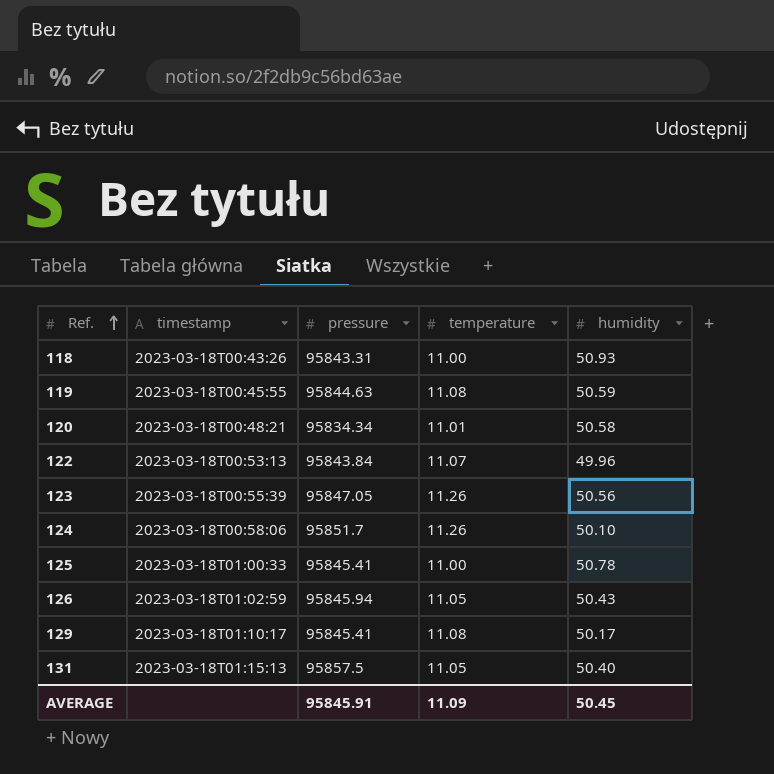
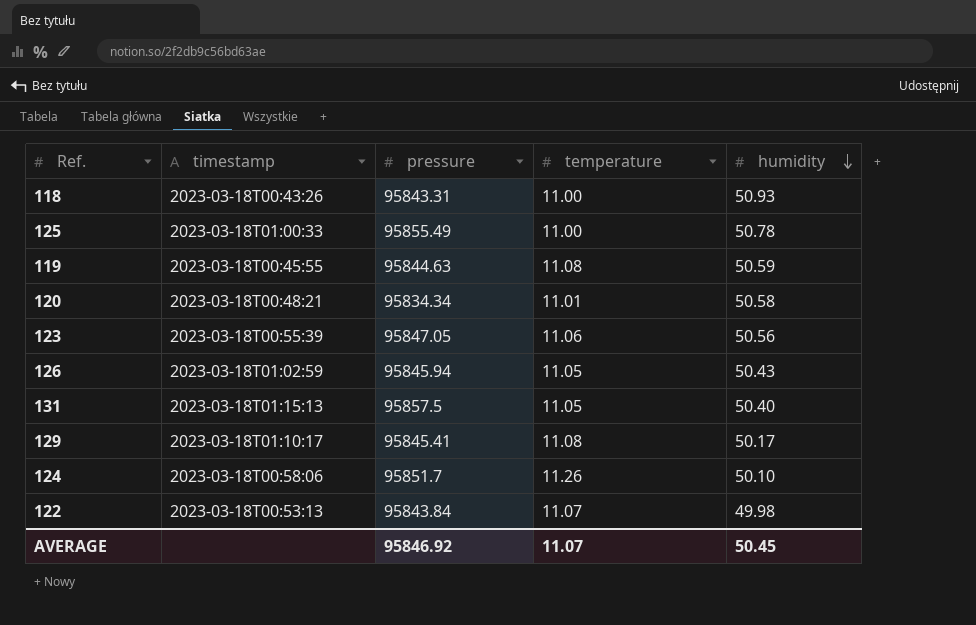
row order: Ref. ascending -> humidity descending
125 | pressure: 95845.41 -> 95855.49
123 | temperature: 11.26 -> 11.06
122 | humidity: 49.96 -> 49.98
AVERAGE | pressure: 95845.91 -> 95846.92
AVERAGE | temperature: 11.09 -> 11.07

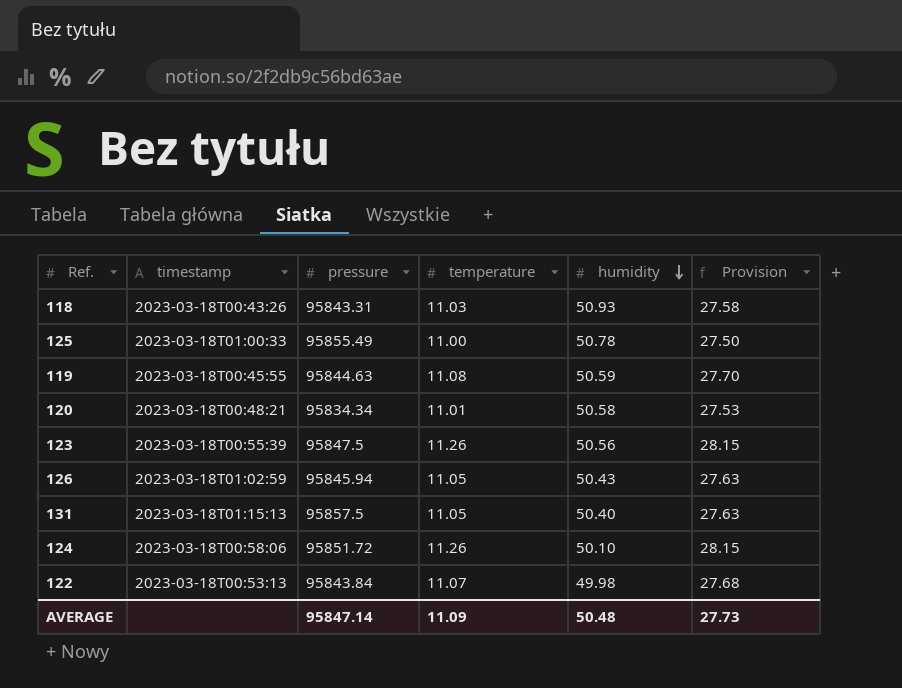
column Provision | formula: none -> [temperature] * 2.5
row 129: 2023-03-18T01:10:17 | 95845.41 | 11.08 | 50.17 -> none
118 | temperature: 11.00 -> 11.03
123 | pressure: 95847.05 -> 95847.5
123 | temperature: 11.06 -> 11.26
124 | pressure: 95851.7 -> 95851.72
AVERAGE | pressure: 95846.92 -> 95847.14
AVERAGE | temperature: 11.07 -> 11.09
AVERAGE | humidity: 50.45 -> 50.48

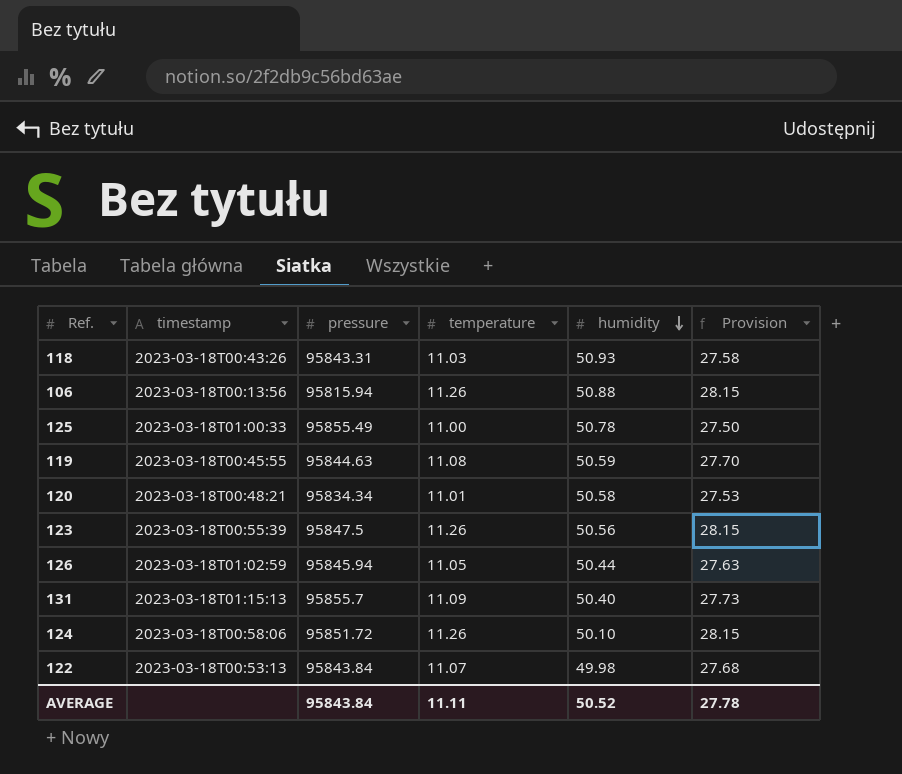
row 106: none -> 2023-03-18T00:13:56 | 95815.94 | 11.26 | 50.88 | 28.15
126 | humidity: 50.43 -> 50.44
131 | pressure: 95857.5 -> 95855.7
131 | temperature: 11.05 -> 11.09
131 | Provision: 27.63 -> 27.73
AVERAGE | pressure: 95847.14 -> 95843.84
AVERAGE | temperature: 11.09 -> 11.11
AVERAGE | humidity: 50.48 -> 50.52
AVERAGE | Provision: 27.73 -> 27.78

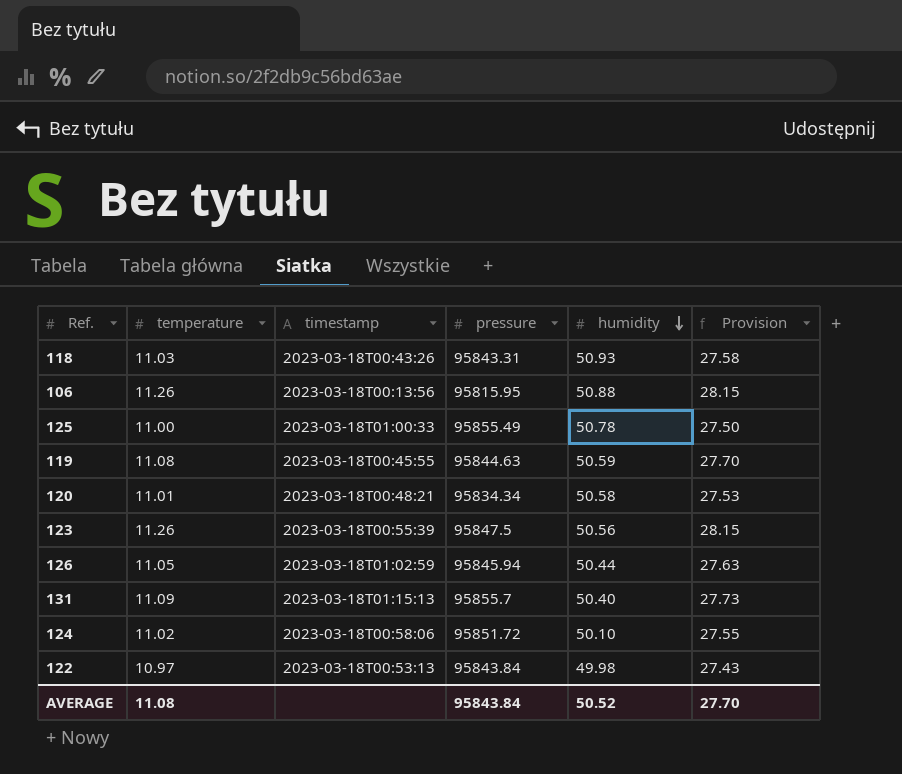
column temperature | position: 4 -> 2
106 | pressure: 95815.94 -> 95815.95
124 | temperature: 11.26 -> 11.02
124 | Provision: 28.15 -> 27.55
122 | temperature: 11.07 -> 10.97
122 | Provision: 27.68 -> 27.43
AVERAGE | temperature: 11.11 -> 11.08
AVERAGE | Provision: 27.78 -> 27.70

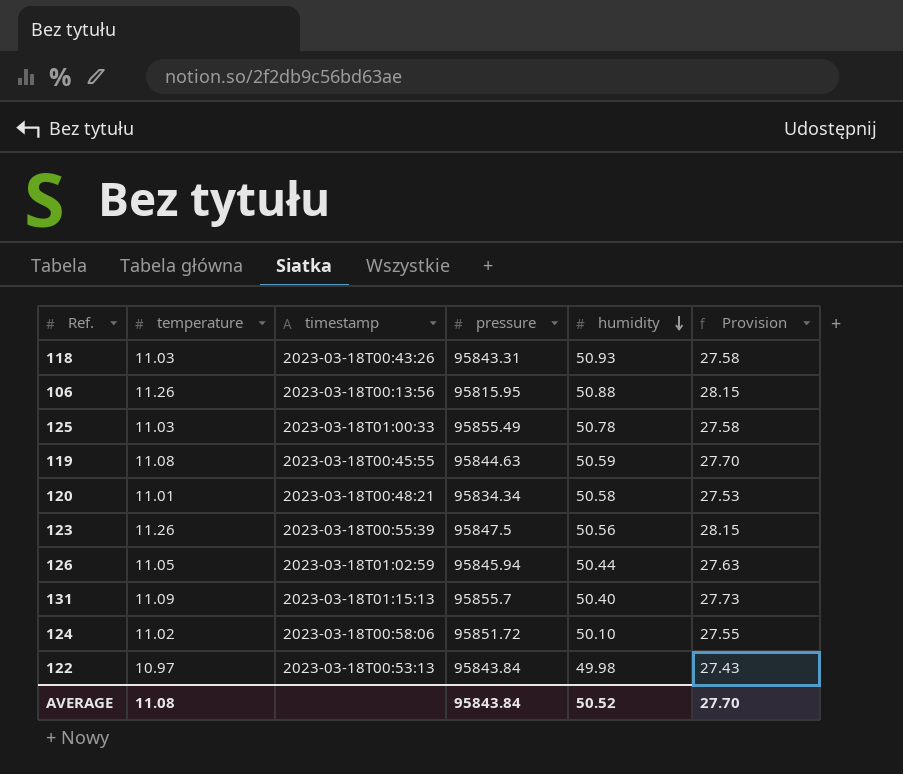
125 | temperature: 11.00 -> 11.03
125 | Provision: 27.50 -> 27.58

